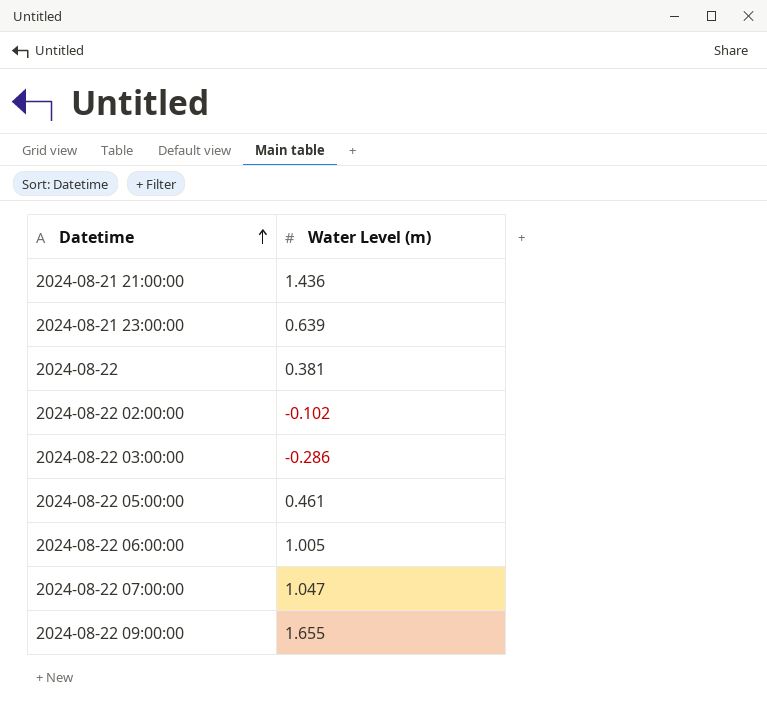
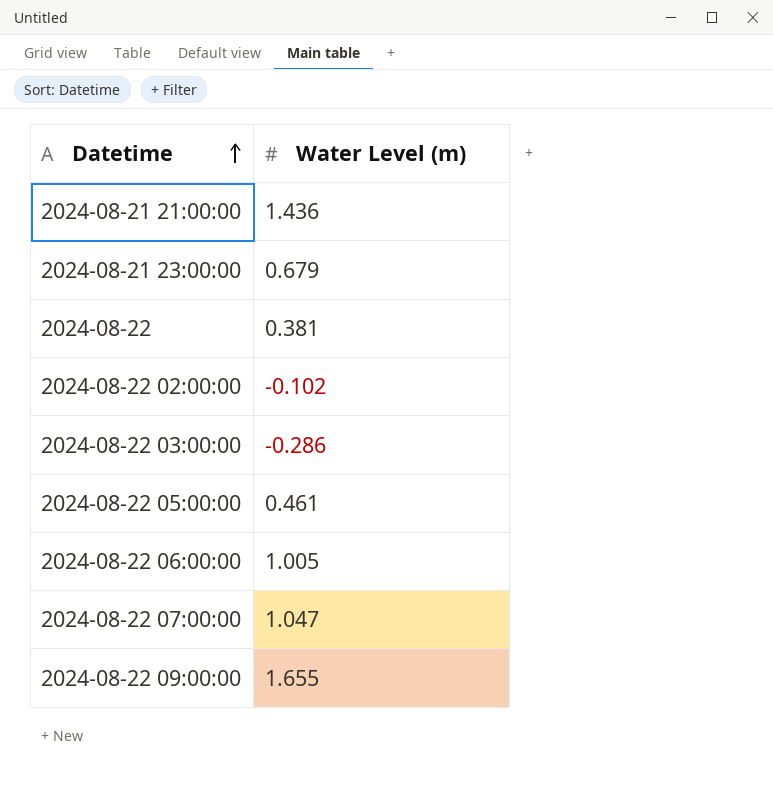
2024-08-21 23:00:00 | Water Level (m): 0.639 -> 0.679

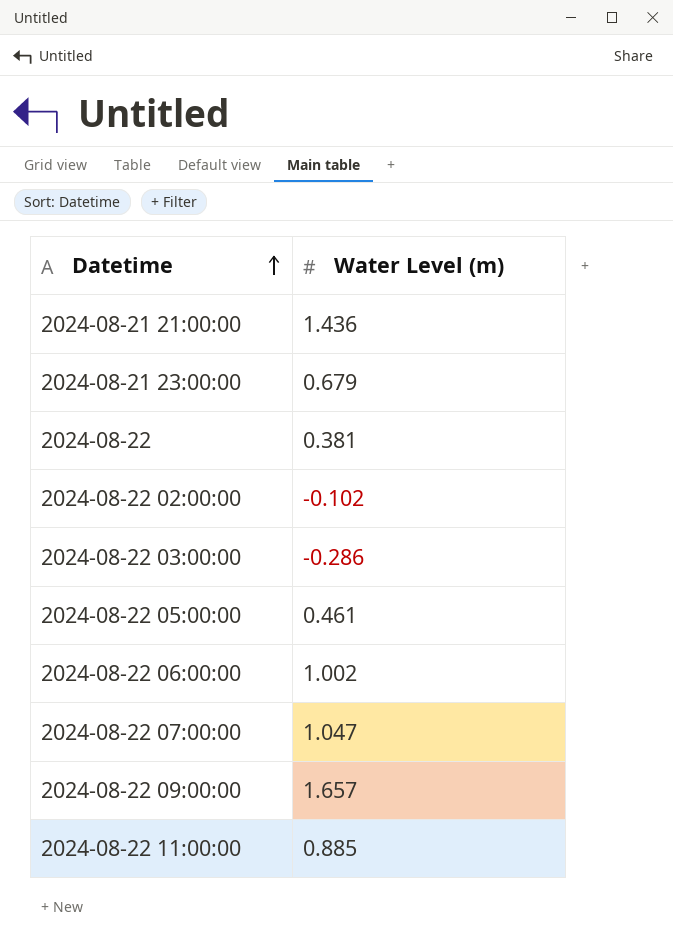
2024-08-22 06:00:00 | Water Level (m): 1.005 -> 1.002
2024-08-22 09:00:00 | Water Level (m): 1.655 -> 1.657
row 2024-08-22 11:00:00: none -> 0.885

